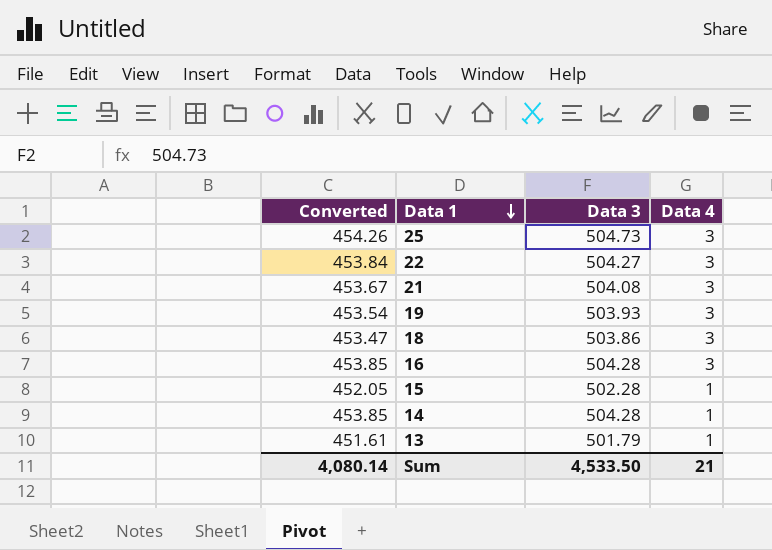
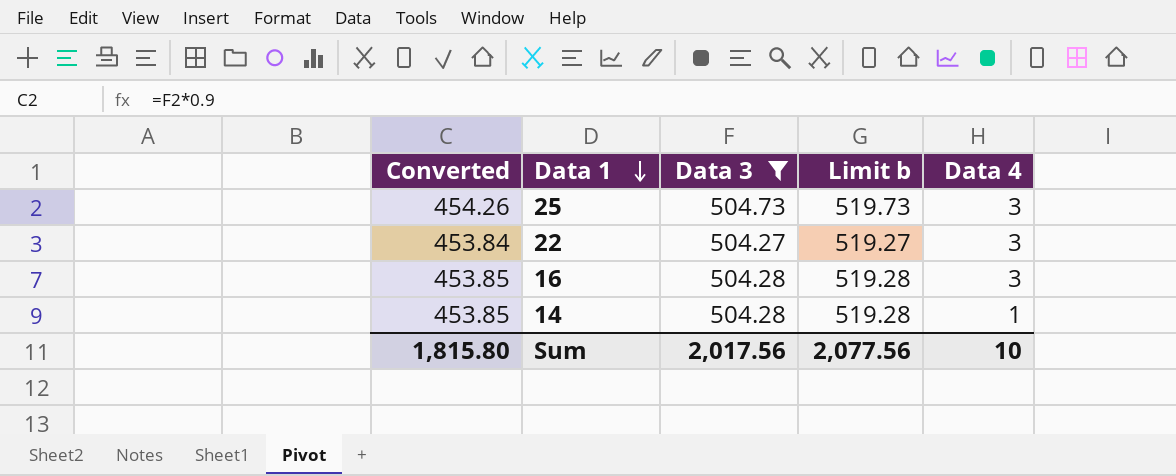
filter: none -> Data 3 >= 504.27
column Limit b | formula: none -> [Data 3] + 15
Sum | Converted: 4,080.14 -> 1,815.80
Sum | Data 3: 4,533.50 -> 2,017.56
Sum | Data 4: 21 -> 10

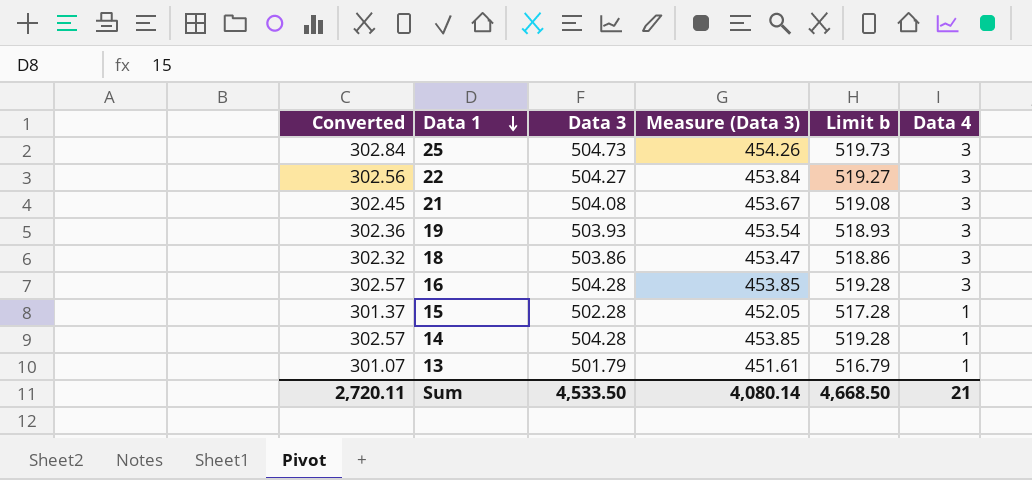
filter: Data 3 >= 504.27 -> none
column Converted | formula: [Data 3] * 0.9 -> [Data 3] * 0.6
column Measure (Data 3) | formula: none -> [Data 3] * 0.9
Sum | Converted: 1,815.80 -> 2,720.11
Sum | Data 3: 2,017.56 -> 4,533.50
Sum | Limit b: 2,077.56 -> 4,668.50
Sum | Data 4: 10 -> 21

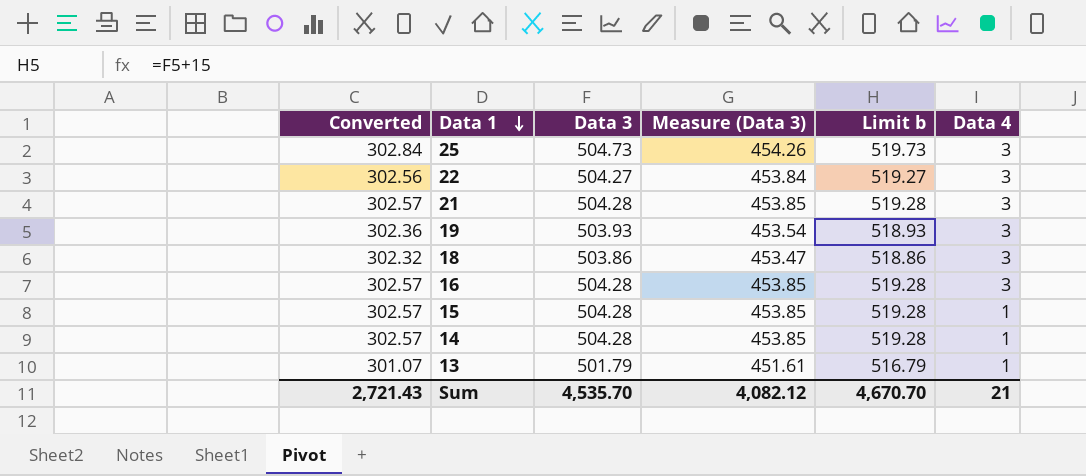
21 | Converted: 302.45 -> 302.57
21 | Data 3: 504.08 -> 504.28
21 | Measure (Data 3): 453.67 -> 453.85
21 | Limit b: 519.08 -> 519.28
15 | Converted: 301.37 -> 302.57
15 | Data 3: 502.28 -> 504.28
15 | Measure (Data 3): 452.05 -> 453.85
15 | Limit b: 517.28 -> 519.28
Sum | Converted: 2,720.11 -> 2,721.43
Sum | Data 3: 4,533.50 -> 4,535.70
Sum | Measure (Data 3): 4,080.14 -> 4,082.12
Sum | Limit b: 4,668.50 -> 4,670.70

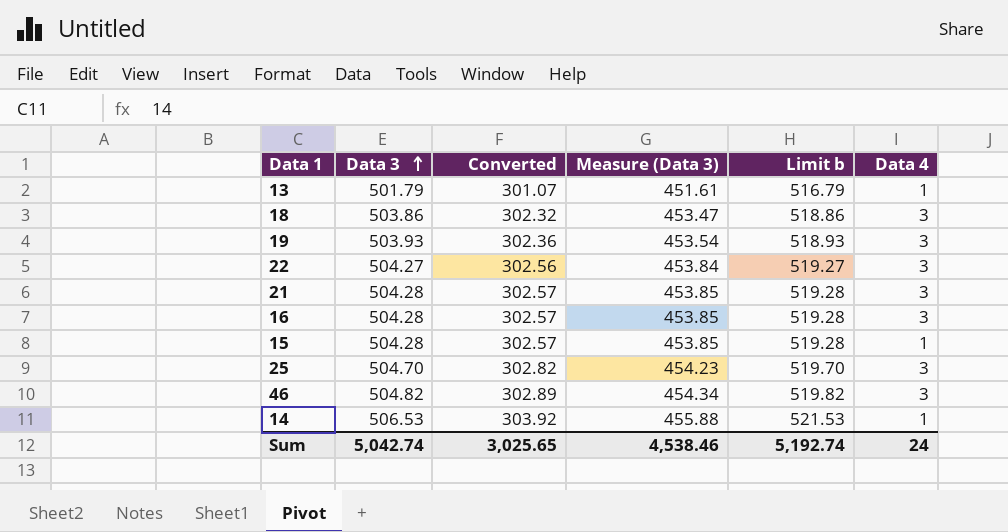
row order: Data 1 descending -> Data 3 ascending
column Converted | position: 1 -> 3
25 | Data 3: 504.73 -> 504.70
25 | Converted: 302.84 -> 302.82
25 | Measure (Data 3): 454.26 -> 454.23
25 | Limit b: 519.73 -> 519.70
row 46: none -> 504.82 | 302.89 | 454.34 | 519.82 | 3
14 | Data 3: 504.28 -> 506.53
14 | Converted: 302.57 -> 303.92
14 | Measure (Data 3): 453.85 -> 455.88
14 | Limit b: 519.28 -> 521.53
Sum | Data 3: 4,535.70 -> 5,042.74
Sum | Converted: 2,721.43 -> 3,025.65
Sum | Measure (Data 3): 4,082.12 -> 4,538.46
Sum | Limit b: 4,670.70 -> 5,192.74
Sum | Data 4: 21 -> 24

